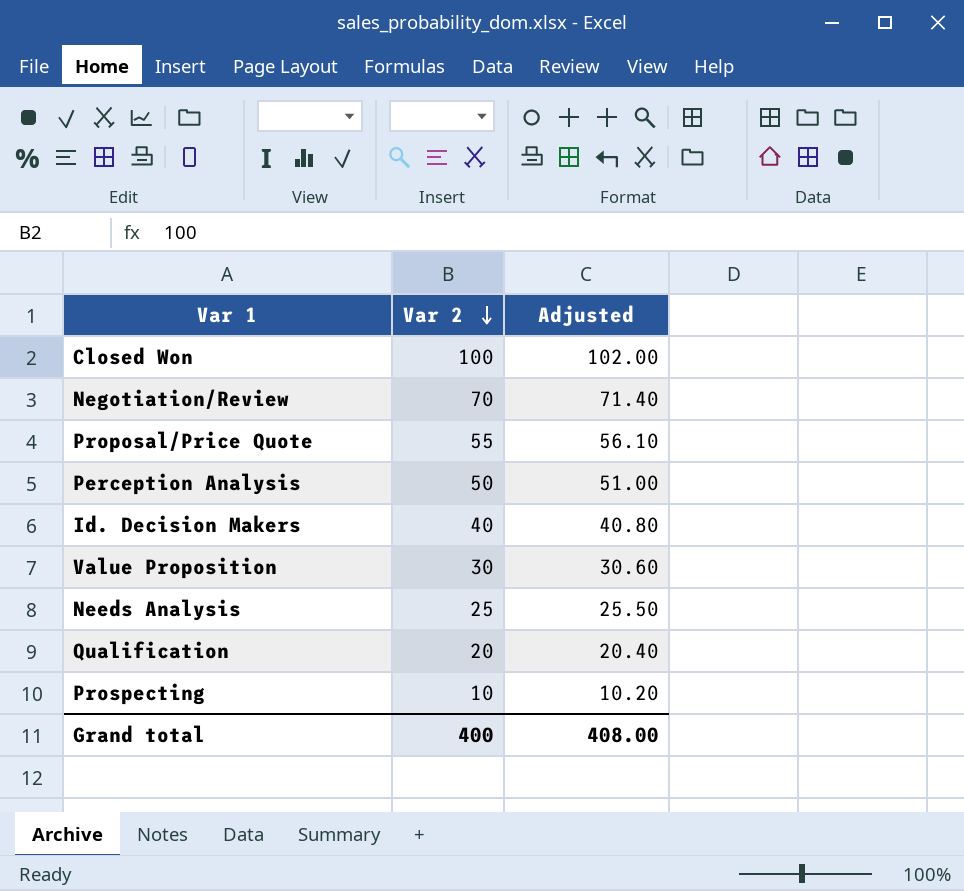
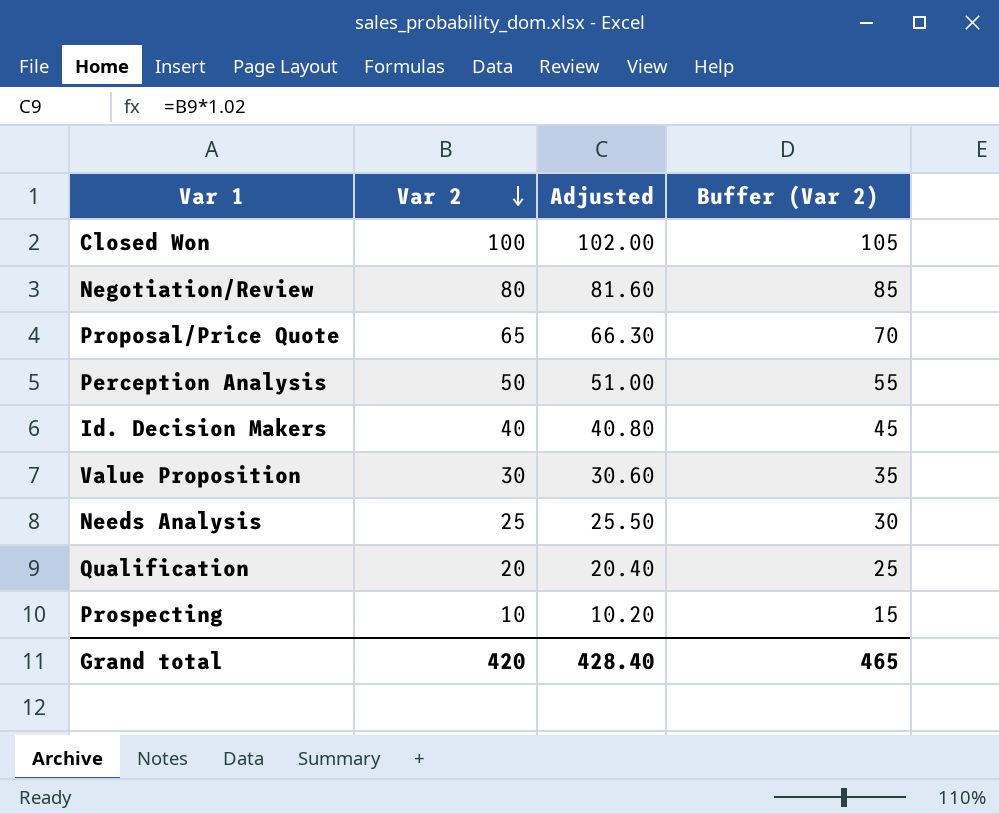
column Buffer (Var 2) | formula: none -> [Var 2] + 5
Negotiation/Review | Var 2: 70 -> 80
Negotiation/Review | Adjusted: 71.40 -> 81.60
Proposal/Price Quote | Var 2: 55 -> 65
Proposal/Price Quote | Adjusted: 56.10 -> 66.30
Grand total | Var 2: 400 -> 420
Grand total | Adjusted: 408.00 -> 428.40

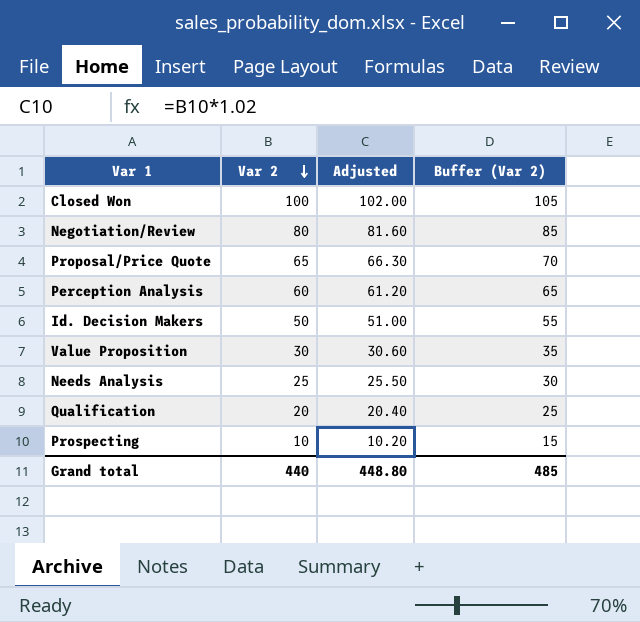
Perception Analysis | Var 2: 50 -> 60
Perception Analysis | Adjusted: 51.00 -> 61.20
Perception Analysis | Buffer (Var 2): 55 -> 65
Id. Decision Makers | Var 2: 40 -> 50
Id. Decision Makers | Adjusted: 40.80 -> 51.00
Id. Decision Makers | Buffer (Var 2): 45 -> 55
Grand total | Var 2: 420 -> 440
Grand total | Adjusted: 428.40 -> 448.80
Grand total | Buffer (Var 2): 465 -> 485

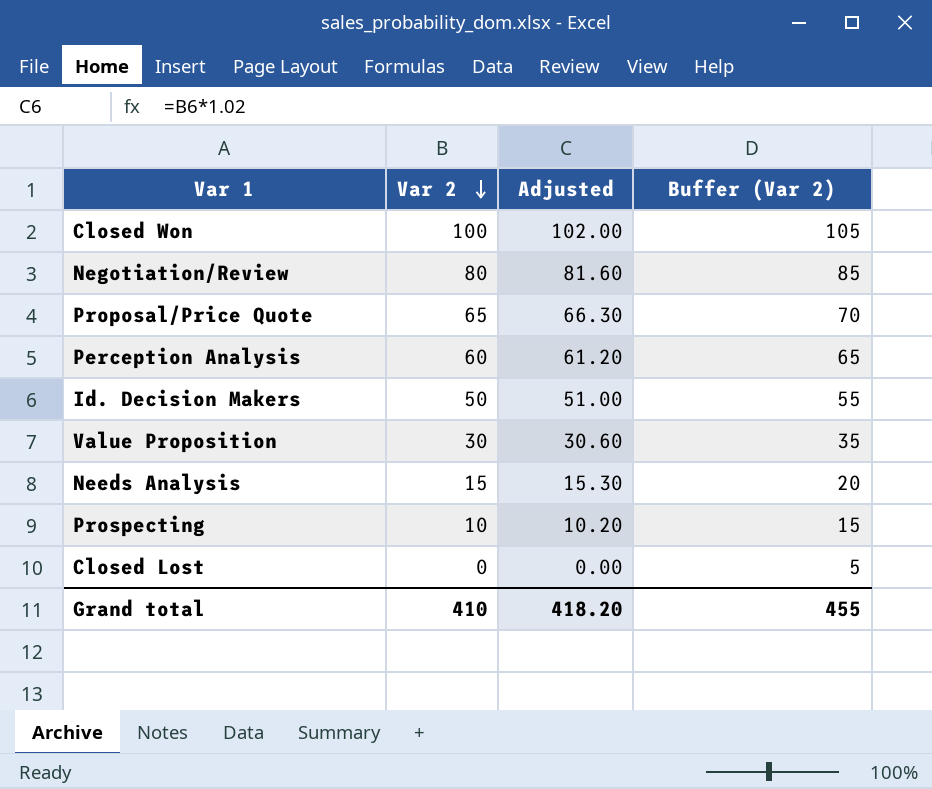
row Qualification: 20 | 20.40 | 25 -> none
Needs Analysis | Var 2: 25 -> 15
Needs Analysis | Adjusted: 25.50 -> 15.30
Needs Analysis | Buffer (Var 2): 30 -> 20
row Closed Lost: none -> 0 | 0.00 | 5
Grand total | Var 2: 440 -> 410
Grand total | Adjusted: 448.80 -> 418.20
Grand total | Buffer (Var 2): 485 -> 455

